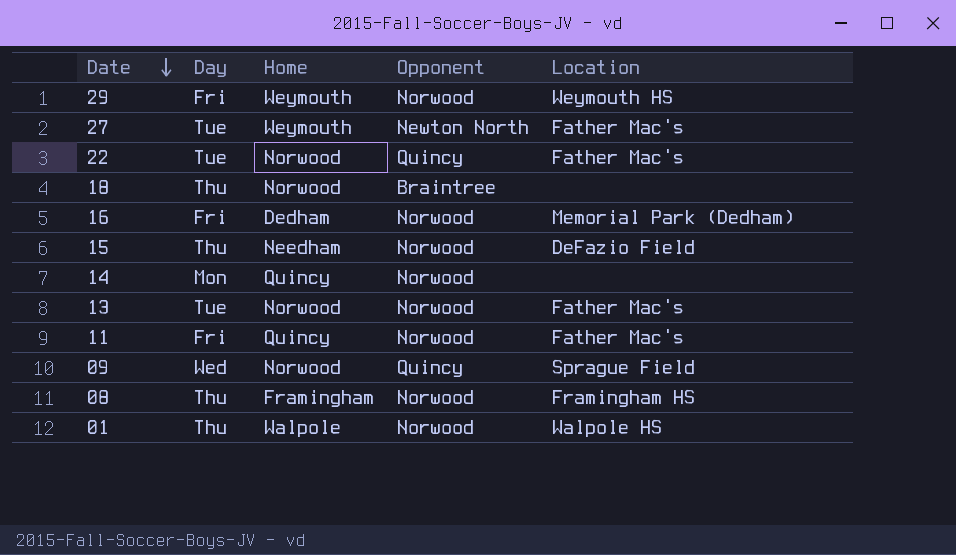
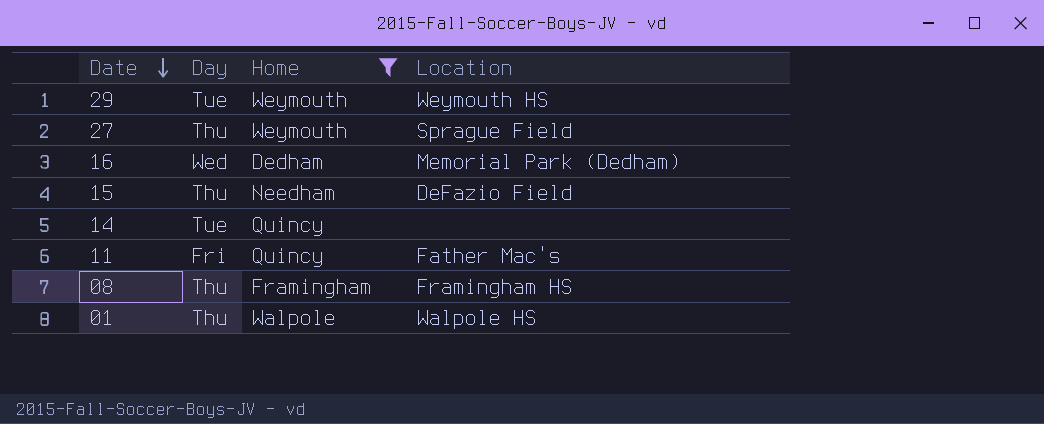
filter: none -> Home != Norwood
column Opponent | position: 4 -> none
29 | Day: Fri -> Tue
27 | Day: Tue -> Thu
27 | Location: Father Mac's -> Sprague Field
16 | Day: Fri -> Wed
14 | Day: Mon -> Tue

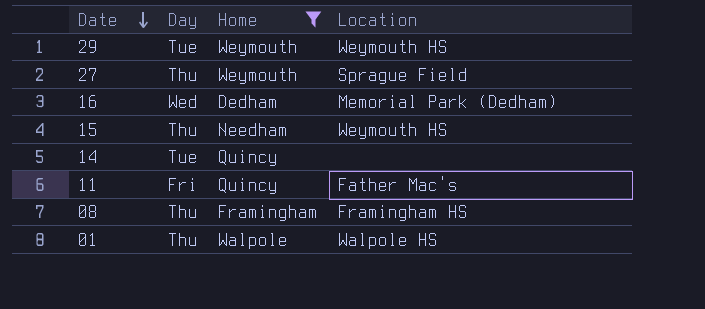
15 | Location: DeFazio Field -> Weymouth HS

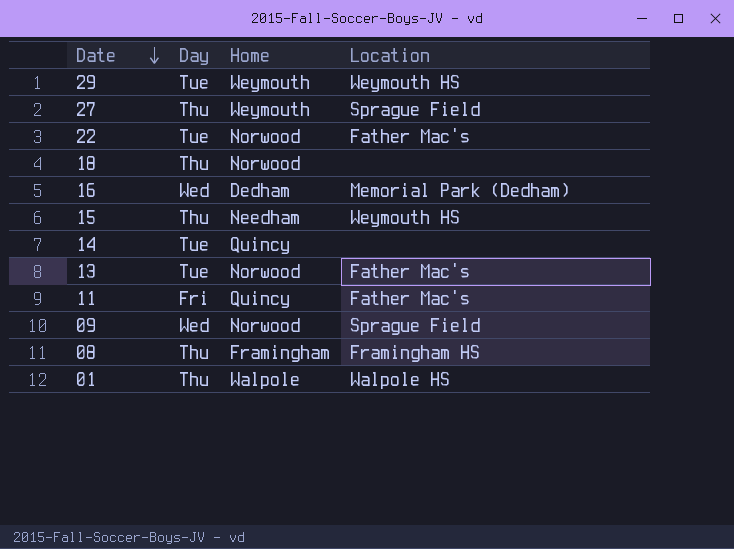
filter: Home != Norwood -> none

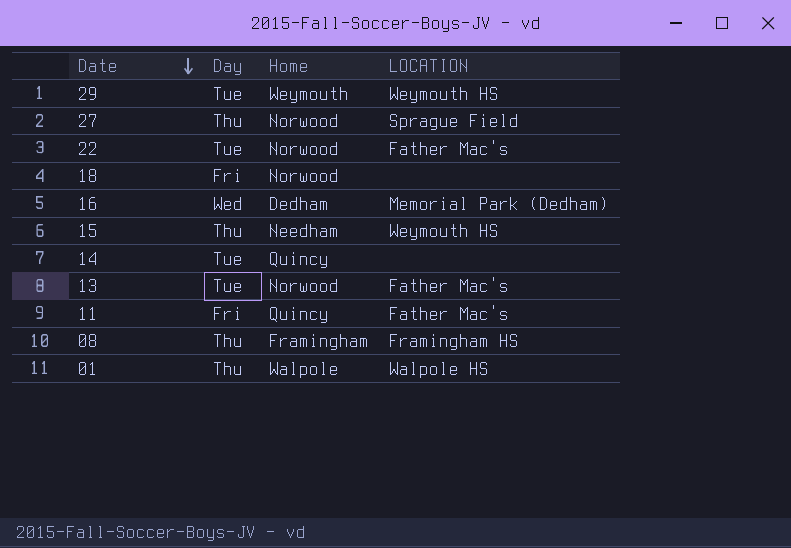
column name: Location -> LOCATION
row 09: Wed | Norwood | Sprague Field -> none
27 | Home: Weymouth -> Norwood
18 | Day: Thu -> Fri

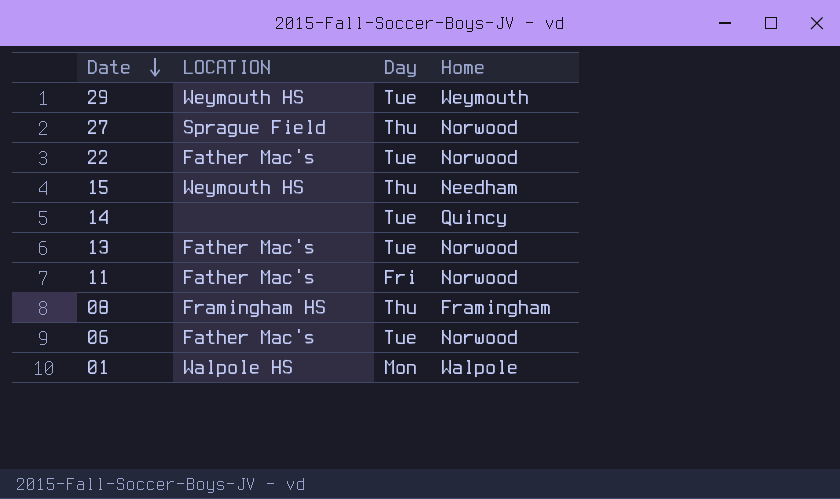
column LOCATION | position: 4 -> 2
row 18: Fri | Norwood | none -> none
row 16: Wed | Dedham | Memorial Park (Dedham) -> none
11 | Home: Quincy -> Norwood
row 06: none -> Father Mac's | Tue | Norwood
01 | Day: Thu -> Mon

